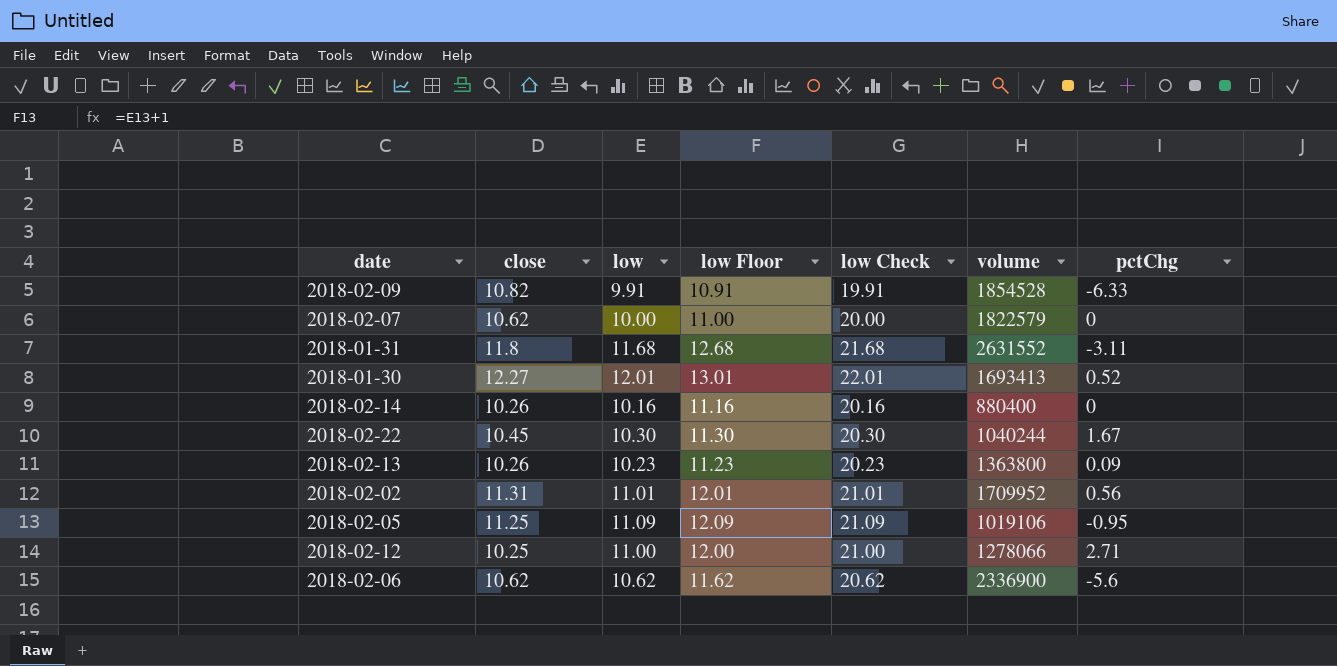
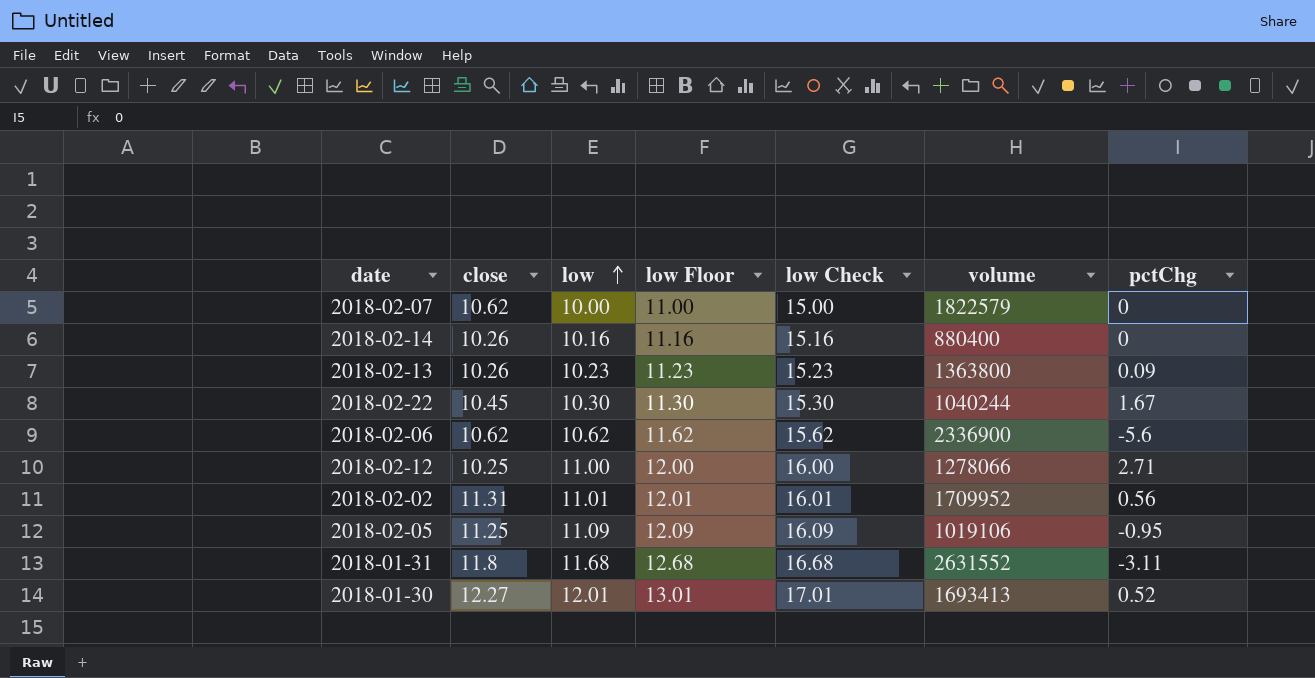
row order: none -> low ascending
column low Check | formula: [low] + 10 -> [low] + 5
row 2018-02-09: 10.82 | 9.91 | 10.91 | 19.91 | 1854528 | -6.33 -> none

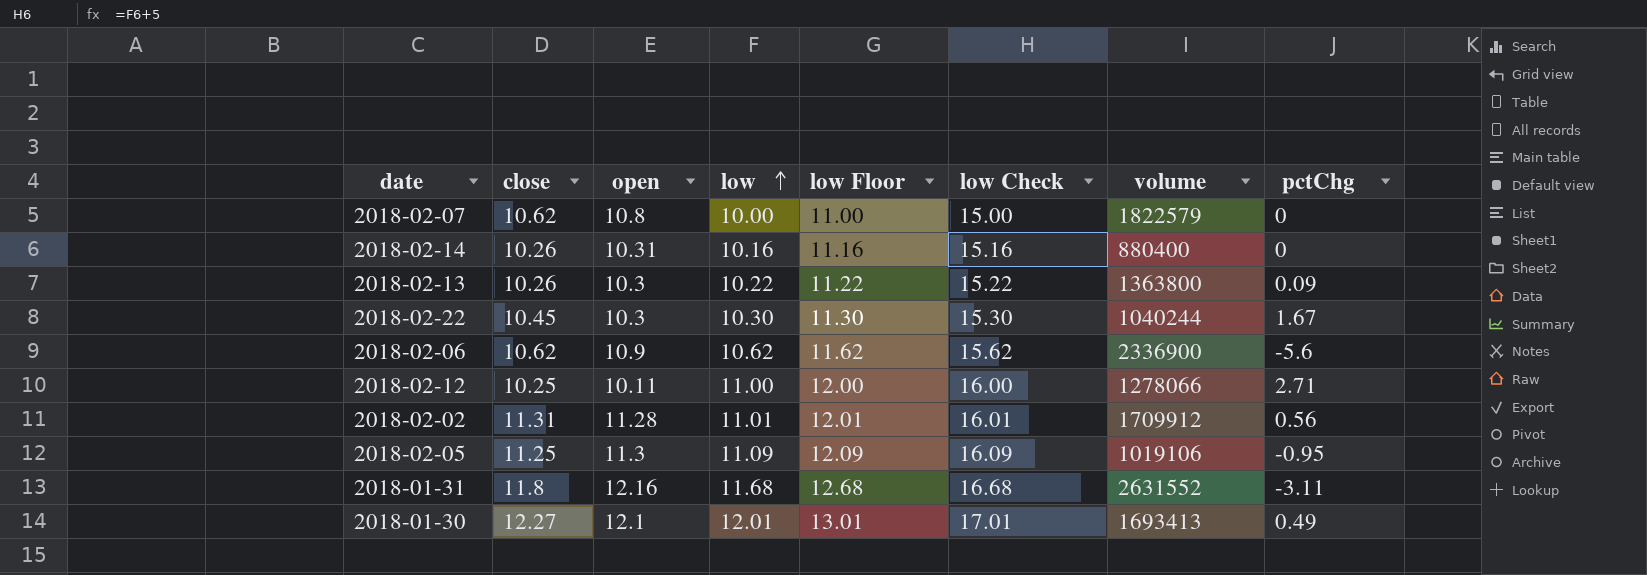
column open | position: none -> 3
2018-02-13 | low: 10.23 -> 10.22
2018-02-13 | low Floor: 11.23 -> 11.22
2018-02-13 | low Check: 15.23 -> 15.22
2018-02-02 | volume: 1709952 -> 1709912
2018-01-30 | pctChg: 0.52 -> 0.49

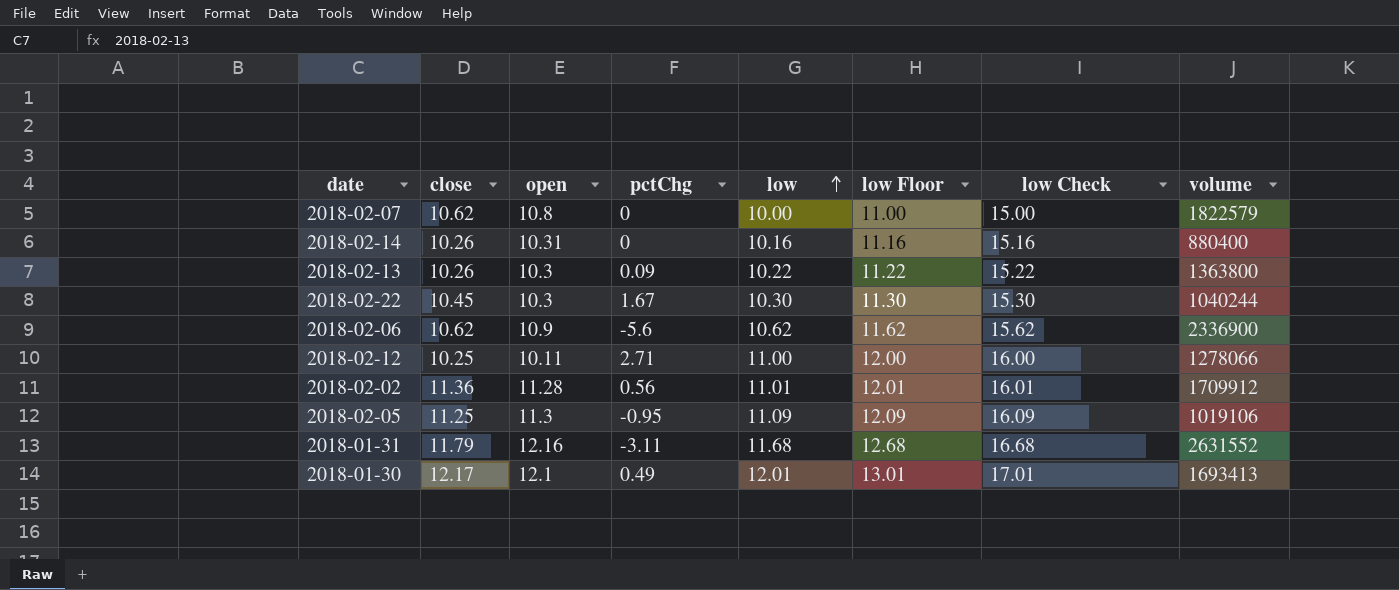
column pctChg | position: 8 -> 4
2018-02-02 | close: 11.31 -> 11.36
2018-01-31 | close: 11.8 -> 11.79
2018-01-30 | close: 12.27 -> 12.17

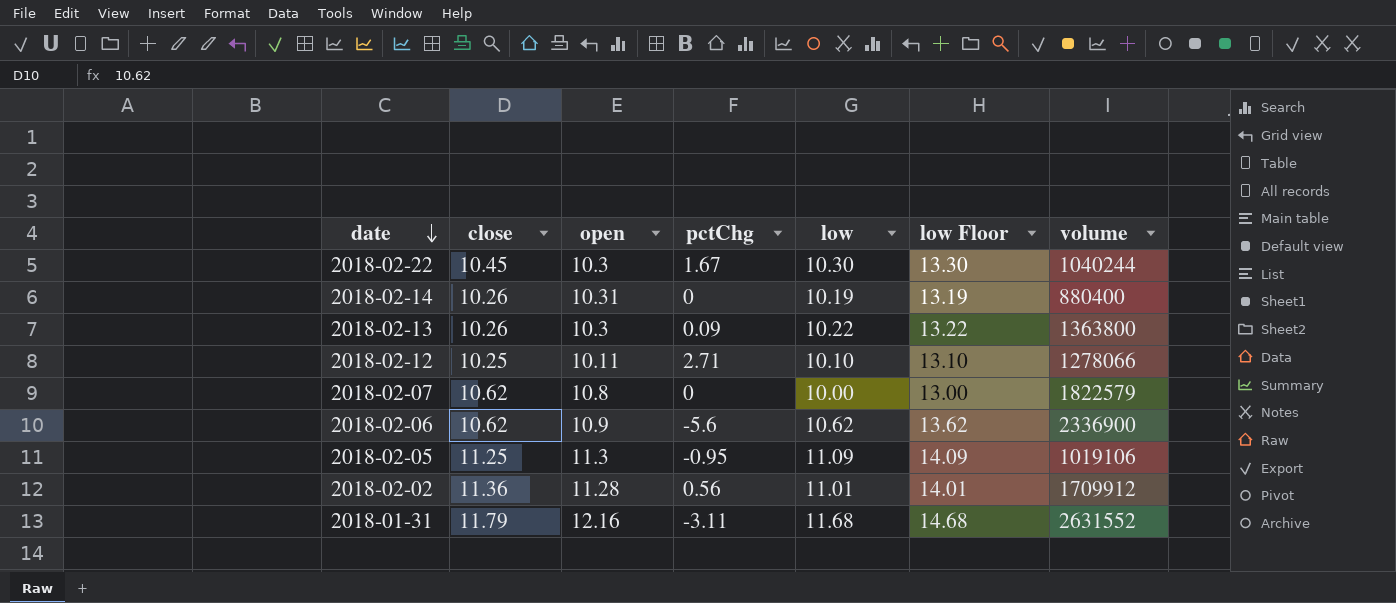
row order: low ascending -> date descending
column low Check | formula: [low] + 5 -> none
column low Floor | formula: [low] + 1 -> [low] + 3
row 2018-01-30: 12.17 | 12.1 | 0.49 | 12.01 | 13.01 | 17.01 | 1693413 -> none
2018-02-14 | low: 10.16 -> 10.19
2018-02-12 | low: 11.00 -> 10.10

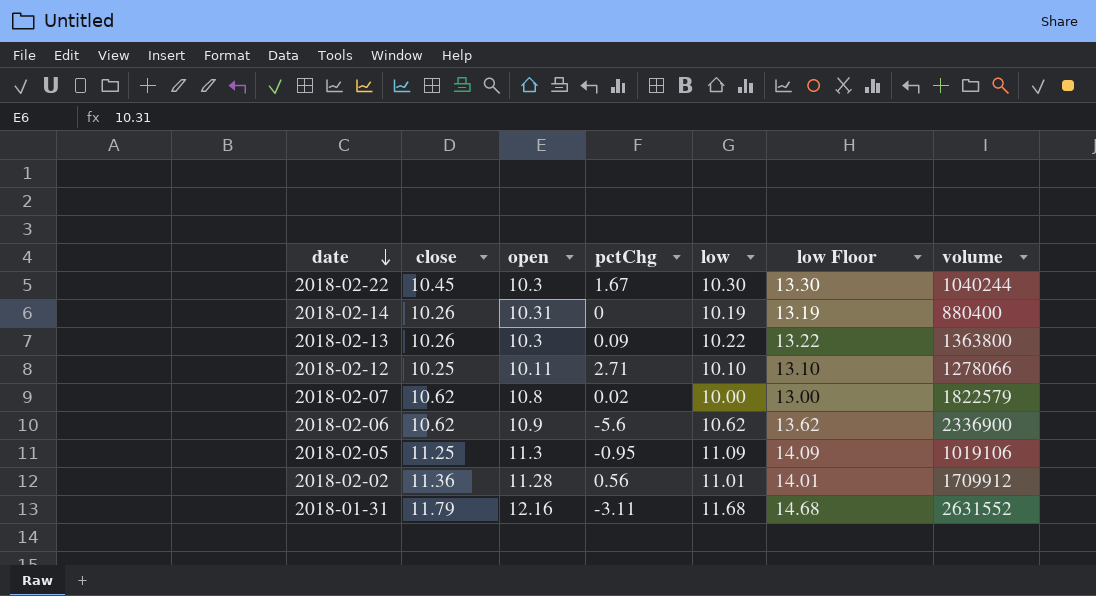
2018-02-07 | pctChg: 0 -> 0.02

